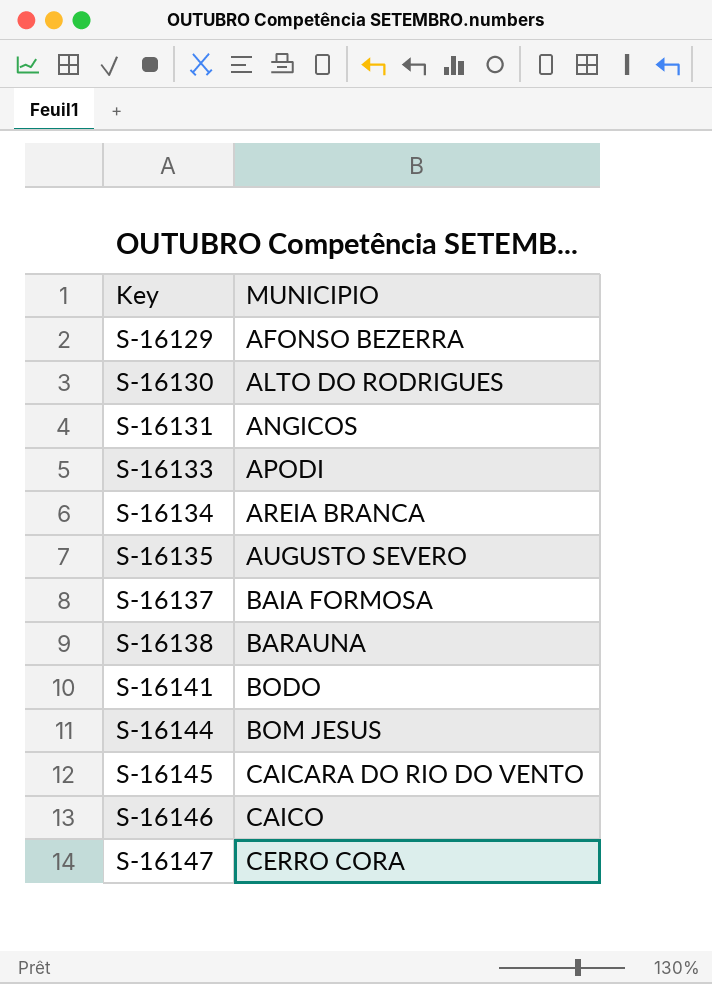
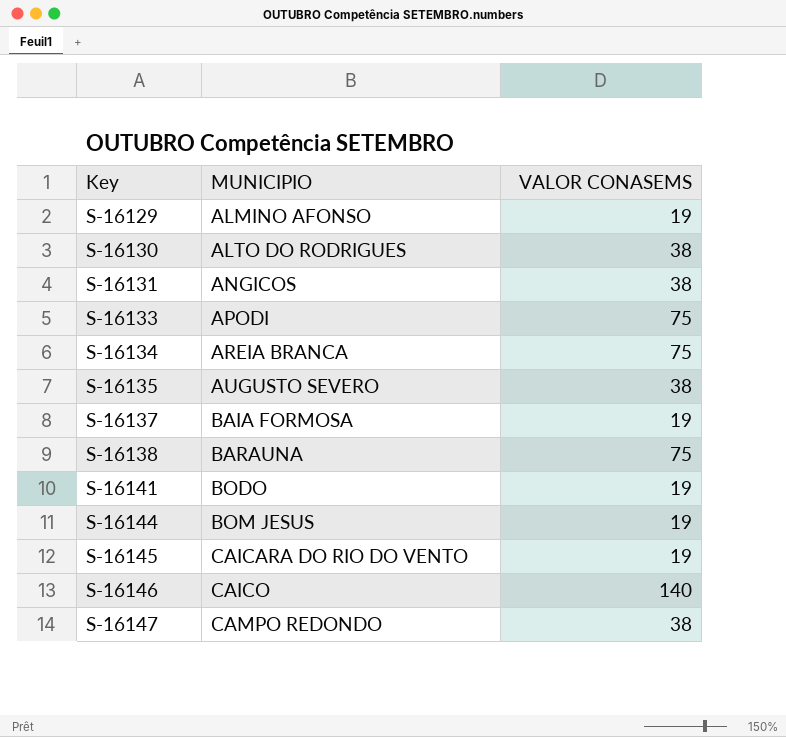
column VALOR CONASEMS | position: none -> 3
S-16129 | MUNICIPIO: AFONSO BEZERRA -> ALMINO AFONSO
S-16147 | MUNICIPIO: CERRO CORA -> CAMPO REDONDO

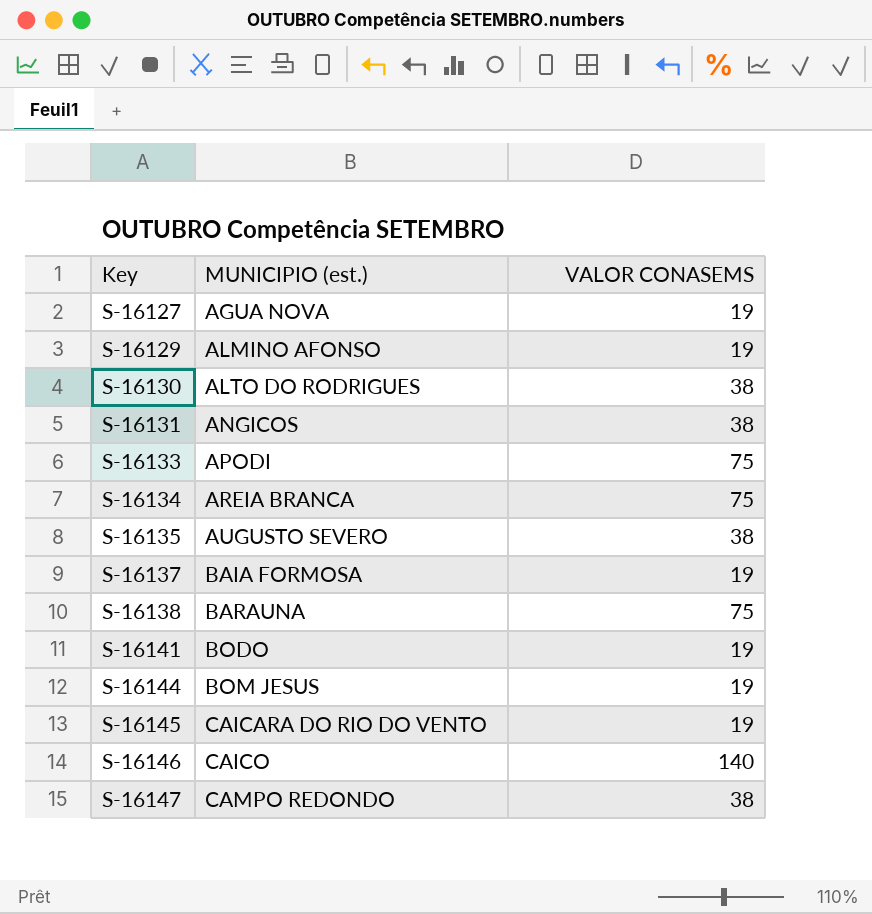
column name: MUNICIPIO -> MUNICIPIO (est.)
row S-16127: none -> AGUA NOVA | 19

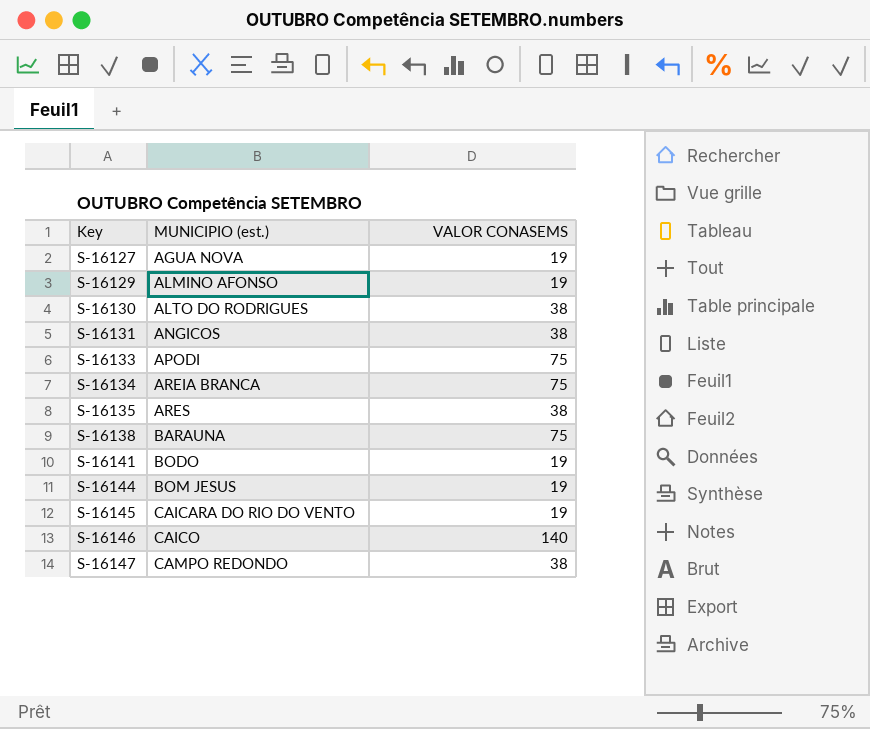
row S-16137: BAIA FORMOSA | 19 -> none
S-16135 | MUNICIPIO (est.): AUGUSTO SEVERO -> ARES

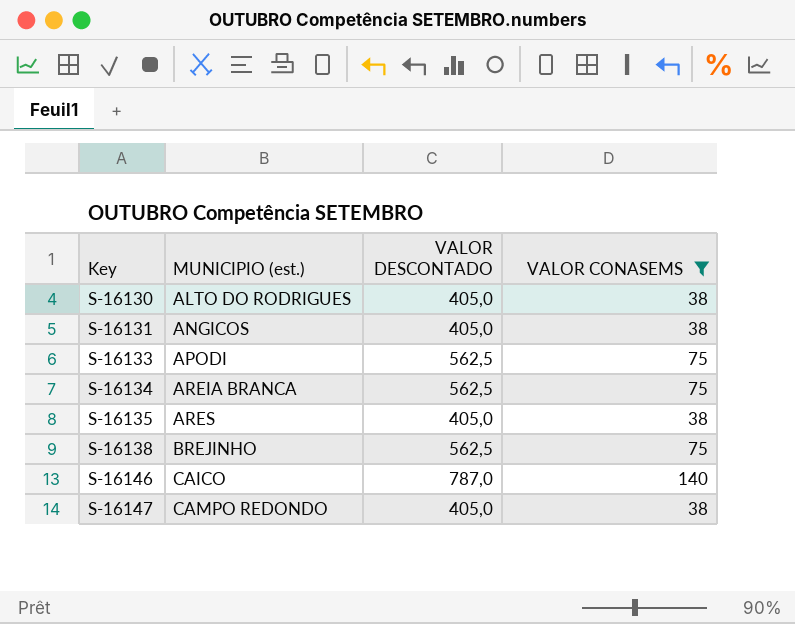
filter: none -> VALOR CONASEMS != 19
column VALOR DESCONTADO | position: none -> 3
S-16138 | MUNICIPIO (est.): BARAUNA -> BREJINHO

